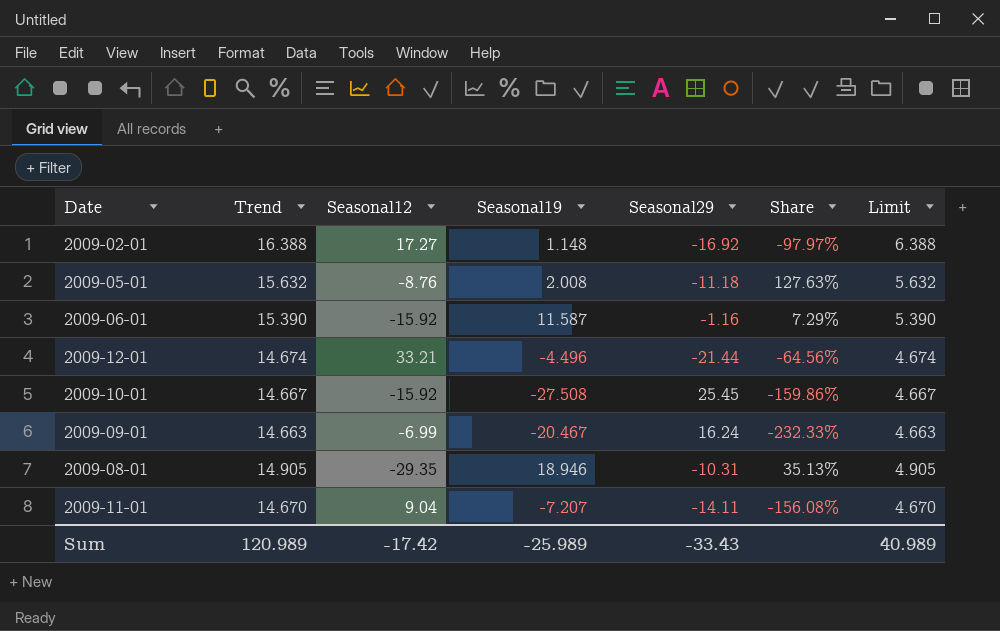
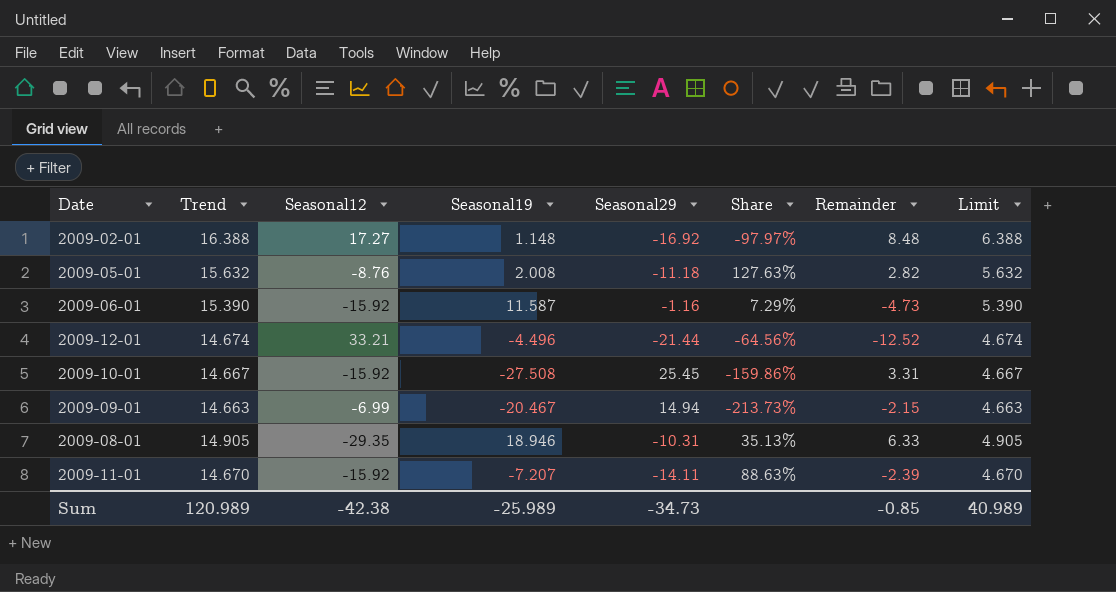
column Remainder | position: none -> 7
2009-09-01 | Seasonal29: 16.24 -> 14.94
2009-09-01 | Share: -232.33% -> -213.73%
2009-11-01 | Seasonal12: 9.04 -> -15.92
2009-11-01 | Share: -156.08% -> 88.63%
Sum | Seasonal12: -17.42 -> -42.38
Sum | Seasonal29: -33.43 -> -34.73

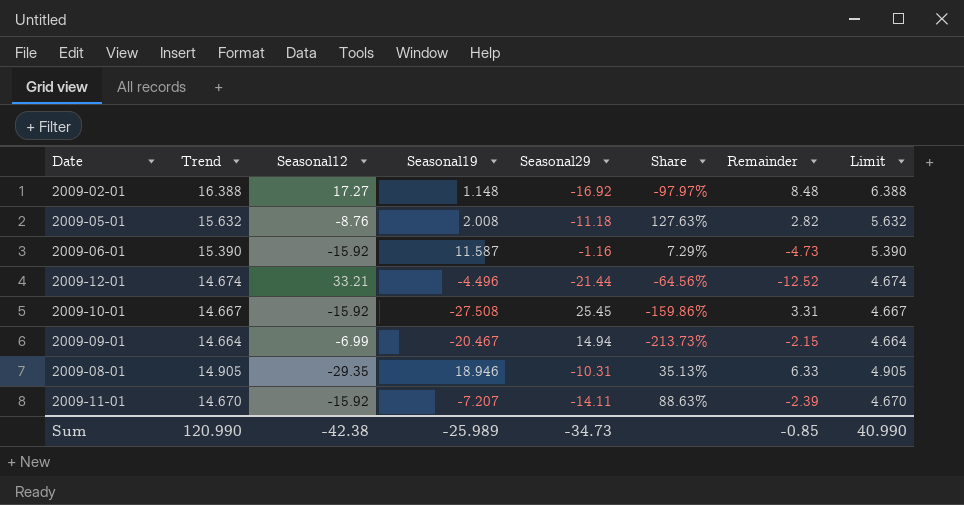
2009-09-01 | Trend: 14.663 -> 14.664
2009-09-01 | Limit: 4.663 -> 4.664
Sum | Trend: 120.989 -> 120.990
Sum | Limit: 40.989 -> 40.990

